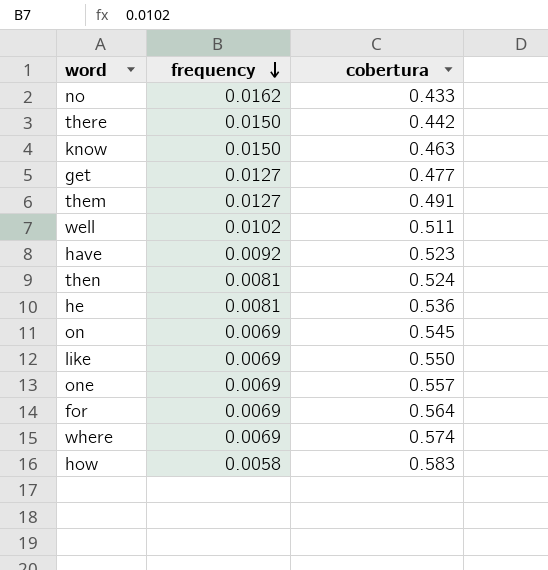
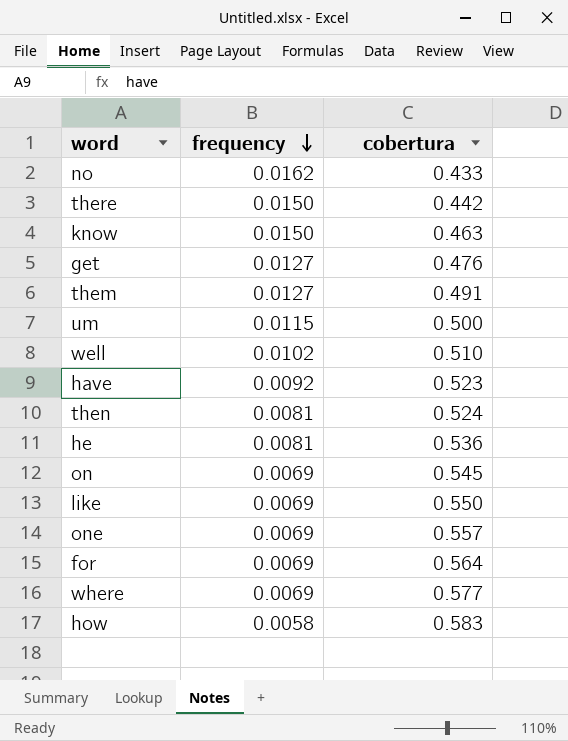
get | cobertura: 0.477 -> 0.476
row um: none -> 0.0115 | 0.500
well | cobertura: 0.511 -> 0.510
where | cobertura: 0.574 -> 0.577

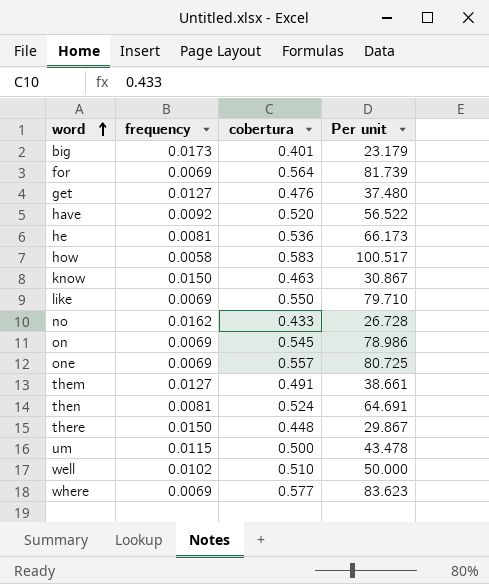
row order: frequency descending -> word ascending
column Per unit | formula: none -> [cobertura] / [frequency]
row big: none -> 0.0173 | 0.401 | 23.179
have | cobertura: 0.523 -> 0.520
there | cobertura: 0.442 -> 0.448

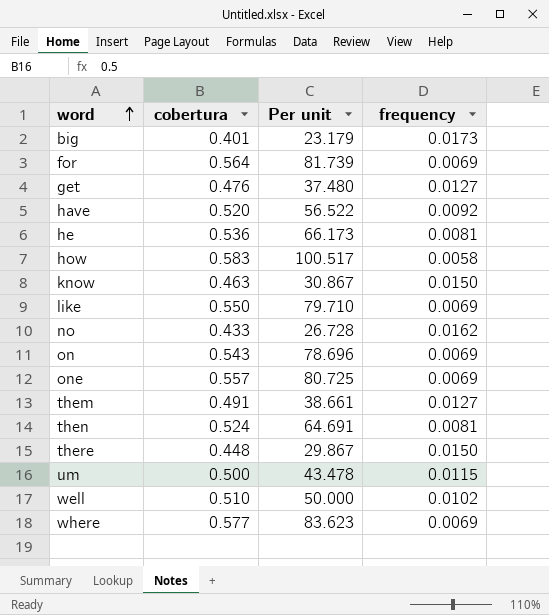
column frequency | position: 2 -> 4
on | cobertura: 0.545 -> 0.543
on | Per unit: 78.986 -> 78.696

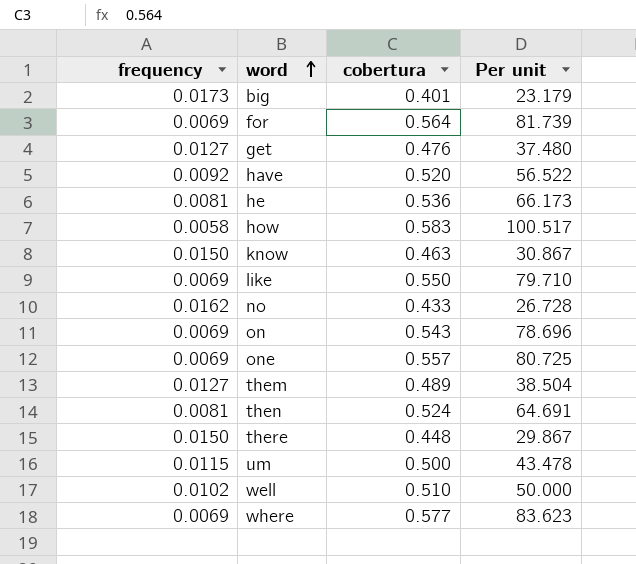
column frequency | position: 4 -> 1
them | cobertura: 0.491 -> 0.489
them | Per unit: 38.661 -> 38.504

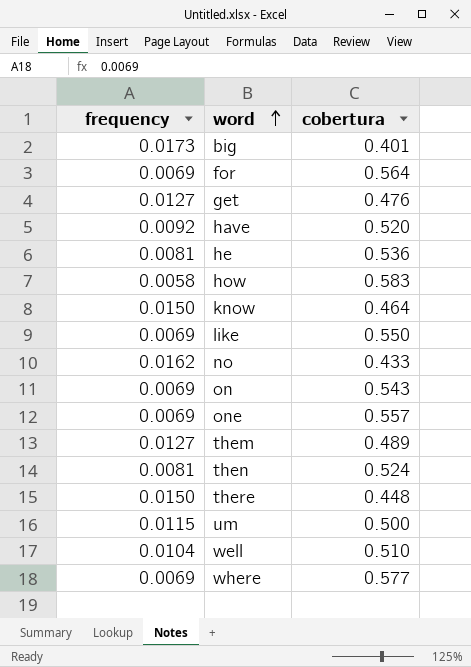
column Per unit | formula: [cobertura] / [frequency] -> none
know | cobertura: 0.463 -> 0.464
well | frequency: 0.0102 -> 0.0104

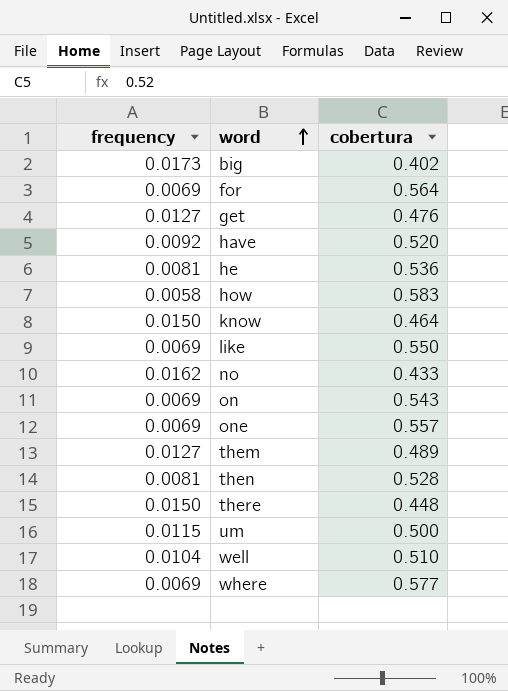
big | cobertura: 0.401 -> 0.402
then | cobertura: 0.524 -> 0.528

